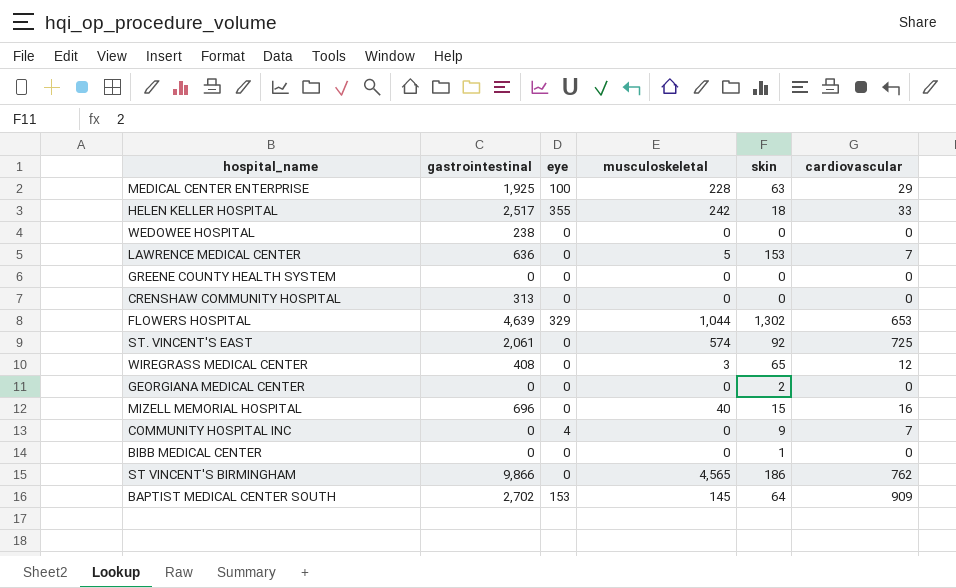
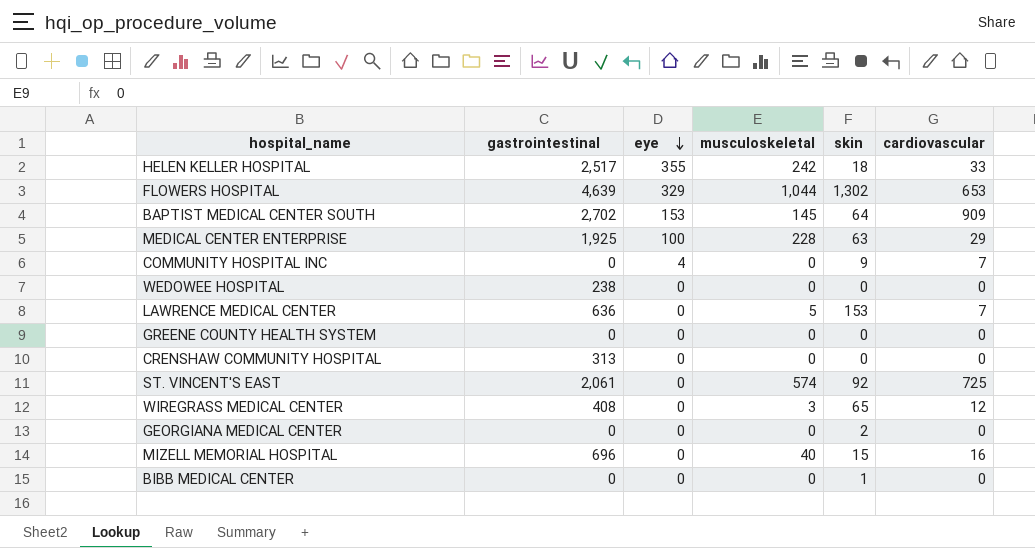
row order: none -> eye descending
row ST VINCENT'S BIRMINGHAM: 9,866 | 0 | 4,565 | 186 | 762 -> none

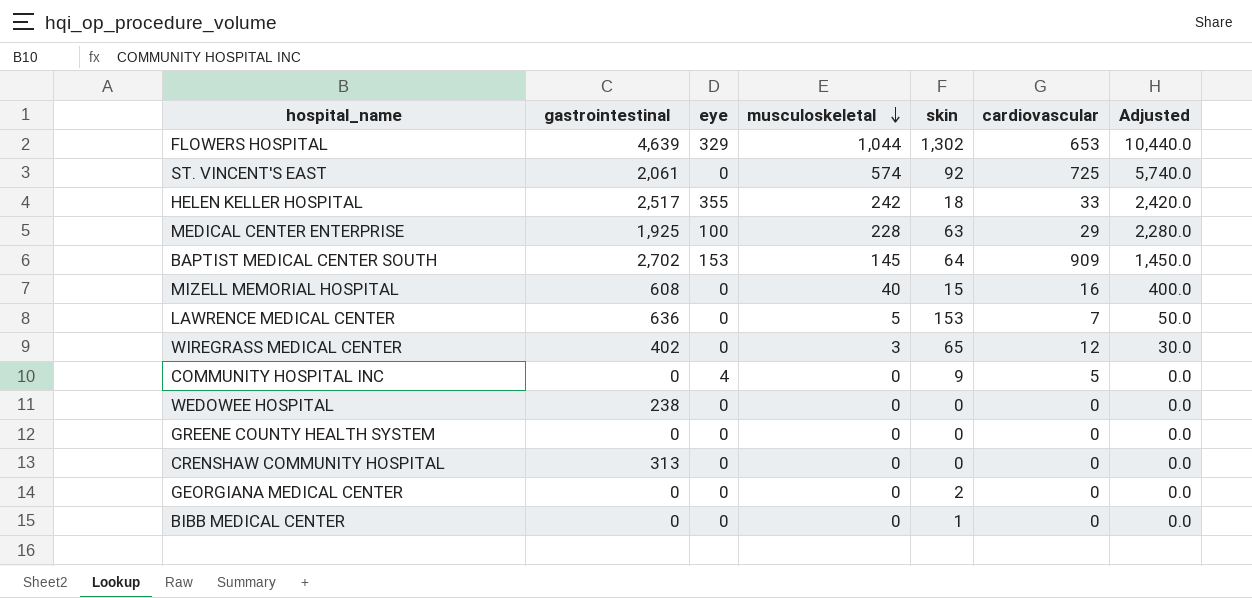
row order: eye descending -> musculoskeletal descending
column Adjusted | formula: none -> [musculoskeletal] * 10
MIZELL MEMORIAL HOSPITAL | gastrointestinal: 696 -> 608
WIREGRASS MEDICAL CENTER | gastrointestinal: 408 -> 402
COMMUNITY HOSPITAL INC | cardiovascular: 7 -> 5

